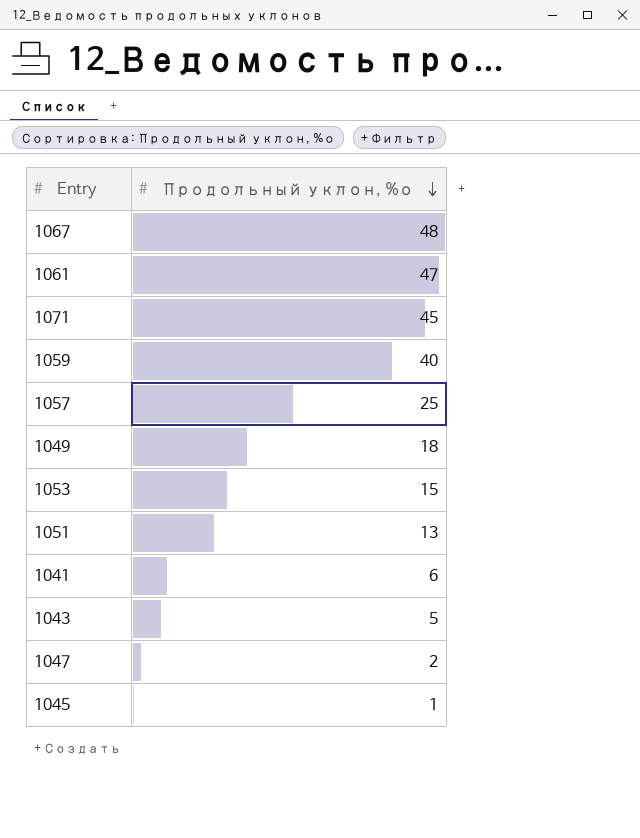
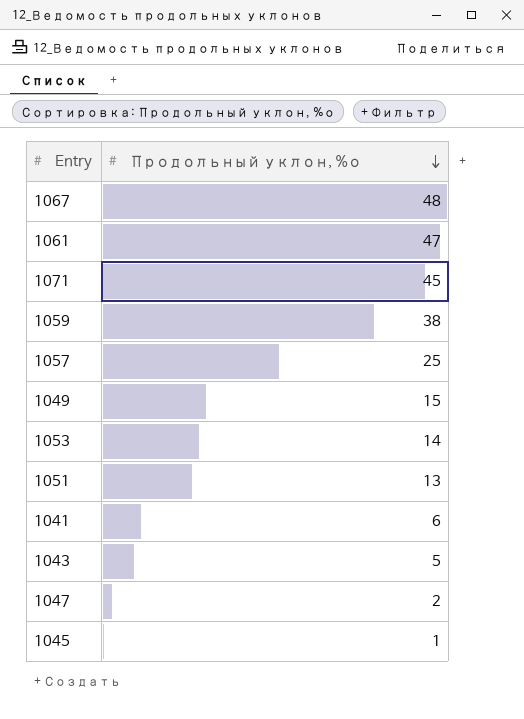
1059 | Продольный уклон, %о: 40 -> 38
1049 | Продольный уклон, %о: 18 -> 15
1053 | Продольный уклон, %о: 15 -> 14

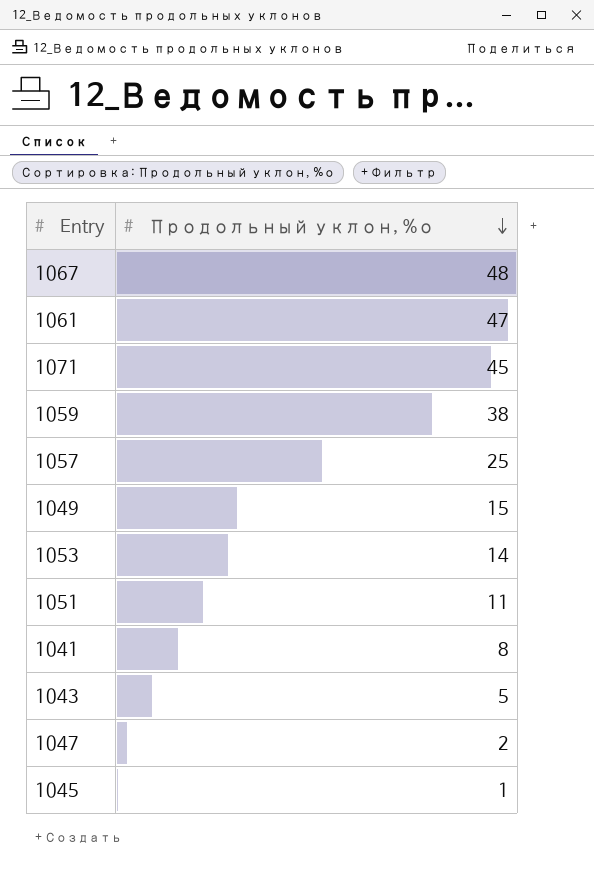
1051 | Продольный уклон, %о: 13 -> 11
1041 | Продольный уклон, %о: 6 -> 8

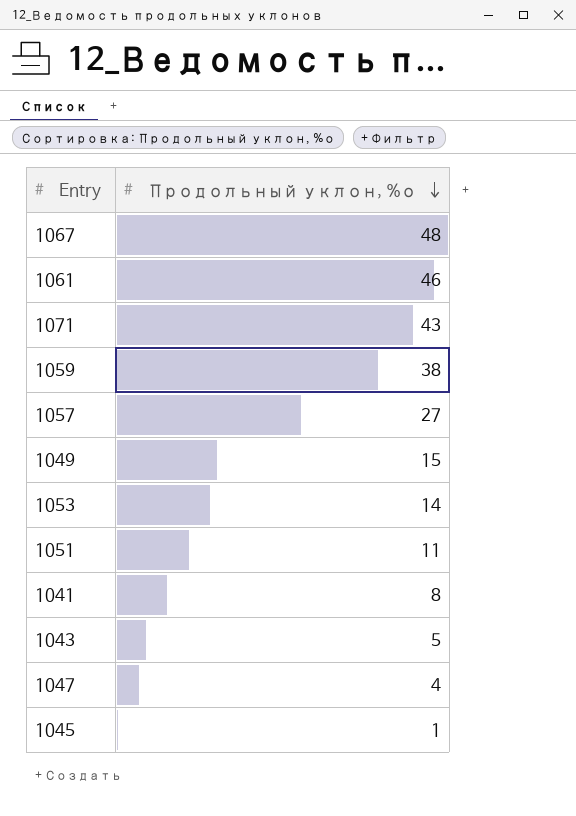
1061 | Продольный уклон, %о: 47 -> 46
1071 | Продольный уклон, %о: 45 -> 43
1057 | Продольный уклон, %о: 25 -> 27
1047 | Продольный уклон, %о: 2 -> 4

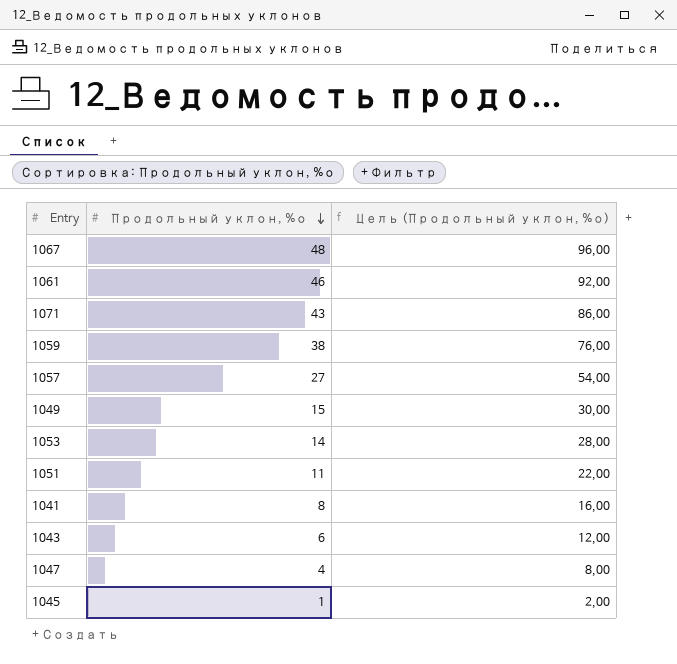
column Цель (Продольный уклон, %о) | formula: none -> [Продольный уклон, %о] * 2
1043 | Продольный уклон, %о: 5 -> 6

